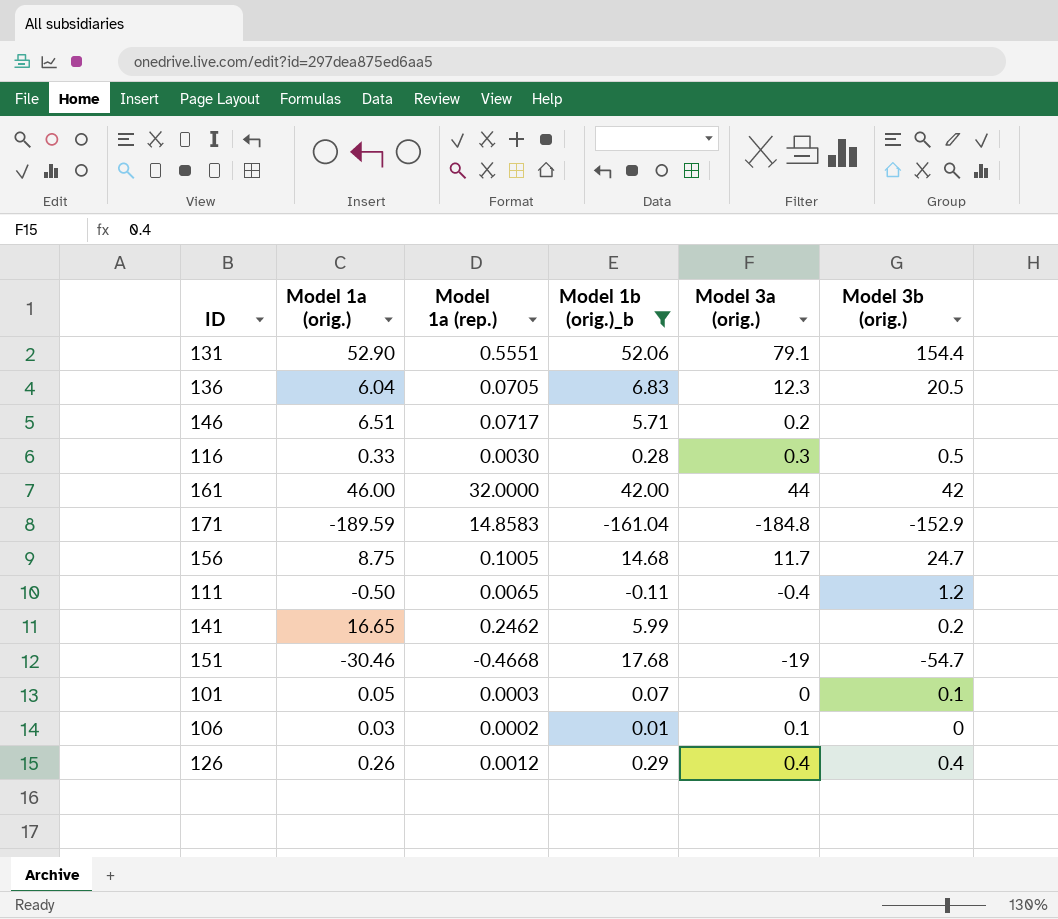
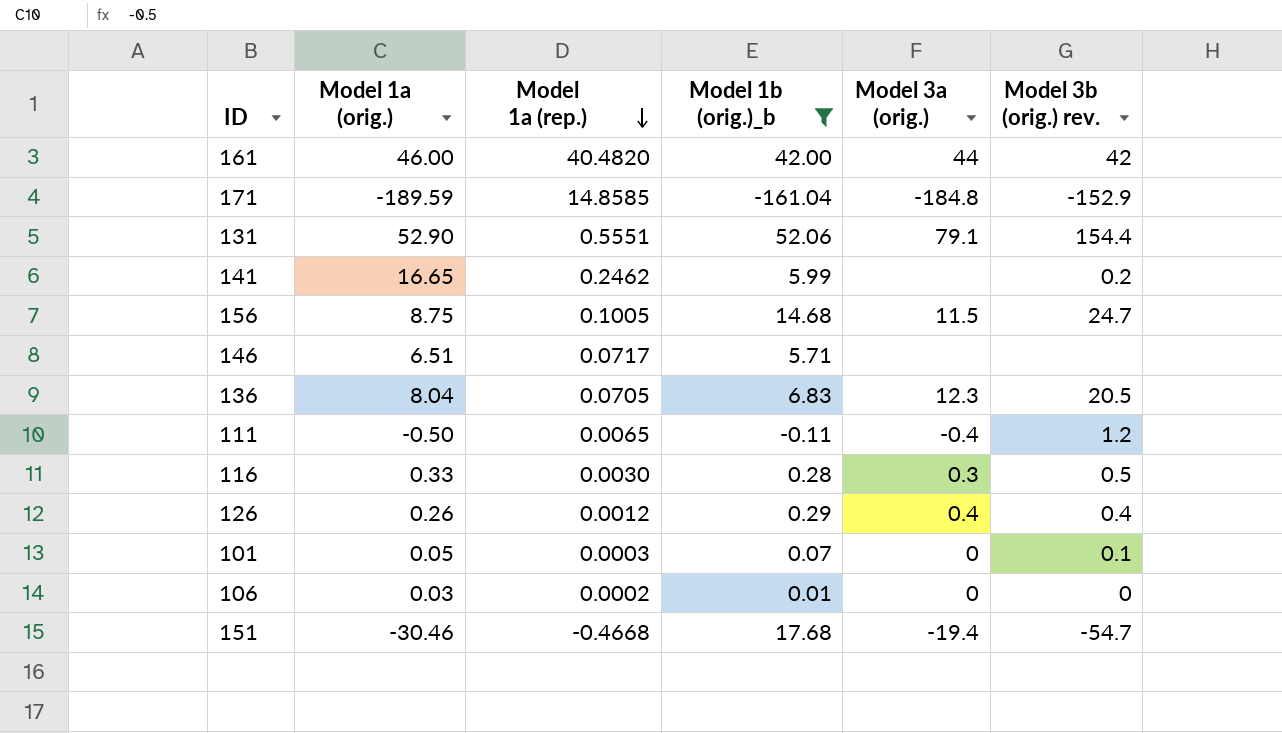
row order: none -> Model 1a (rep.) descending
column name: Model 3b (orig.) -> Model 3b (orig.) rev.
161 | Model 1a (rep.): 32.0000 -> 40.4820
171 | Model 1a (rep.): 14.8583 -> 14.8585
156 | Model 3a (orig.): 11.7 -> 11.5
146 | Model 3a (orig.): 0.2 -> none
136 | Model 1a (orig.): 6.04 -> 8.04
106 | Model 3a (orig.): 0.1 -> 0
151 | Model 3a (orig.): -19 -> -19.4

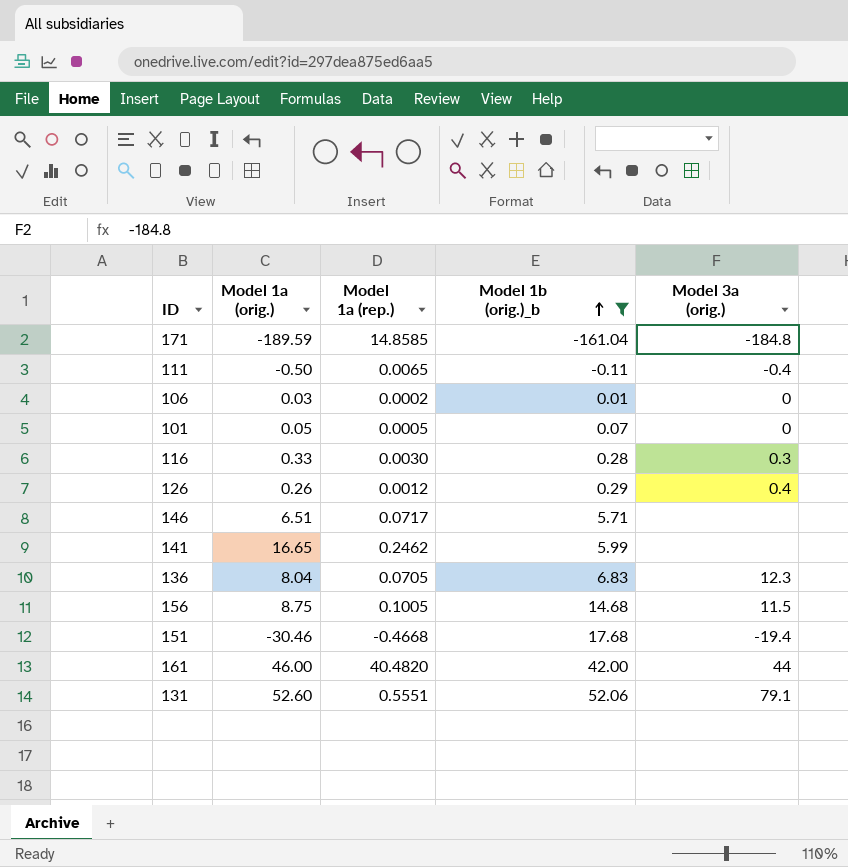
row order: Model 1a (rep.) descending -> Model 1b (orig.)_b ascending
column Model 3b (orig.) rev. | position: 6 -> none
101 | Model 1a (rep.): 0.0003 -> 0.0005
131 | Model 1a (orig.): 52.90 -> 52.60

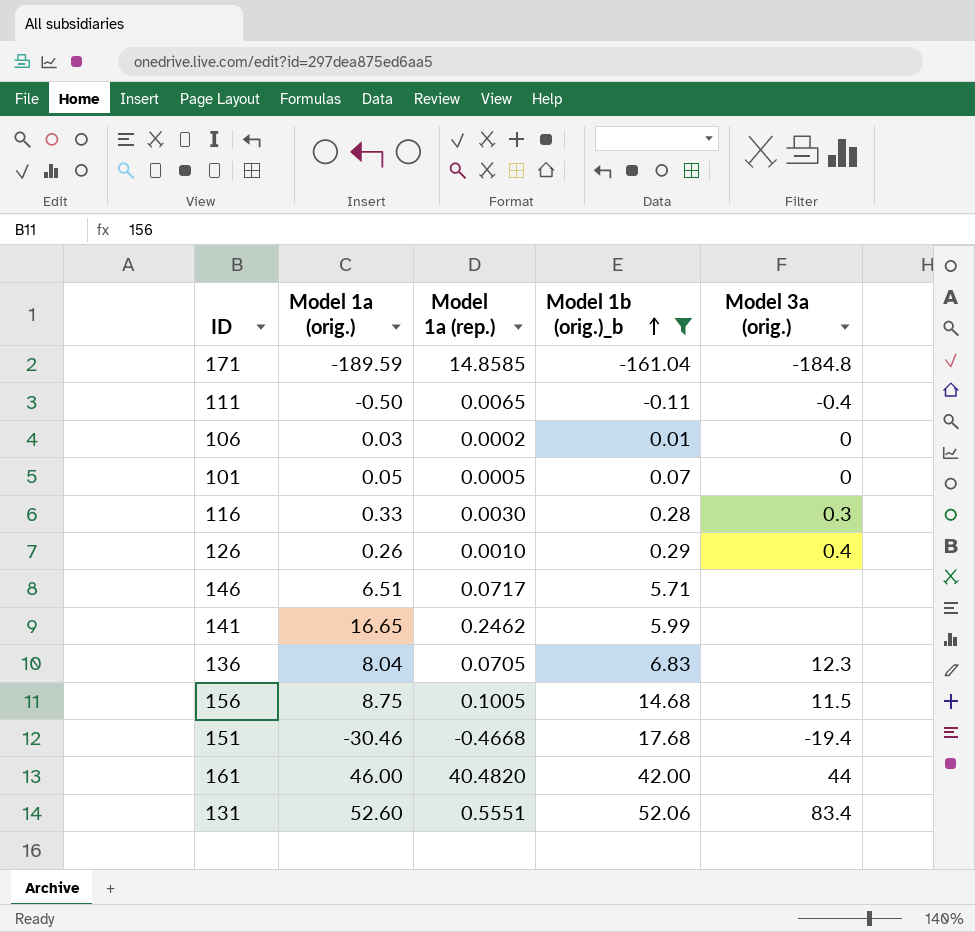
126 | Model 1a (rep.): 0.0012 -> 0.0010
131 | Model 3a (orig.): 79.1 -> 83.4

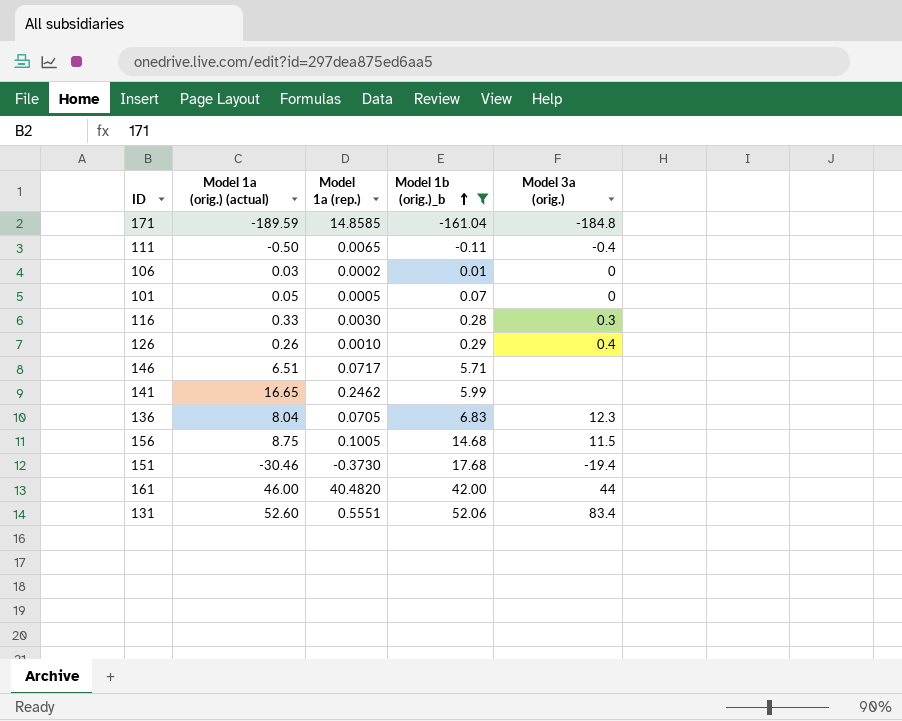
column name: Model 1a (orig.) -> Model 1a (orig.) (actual)
151 | Model 1a (rep.): -0.4668 -> -0.3730

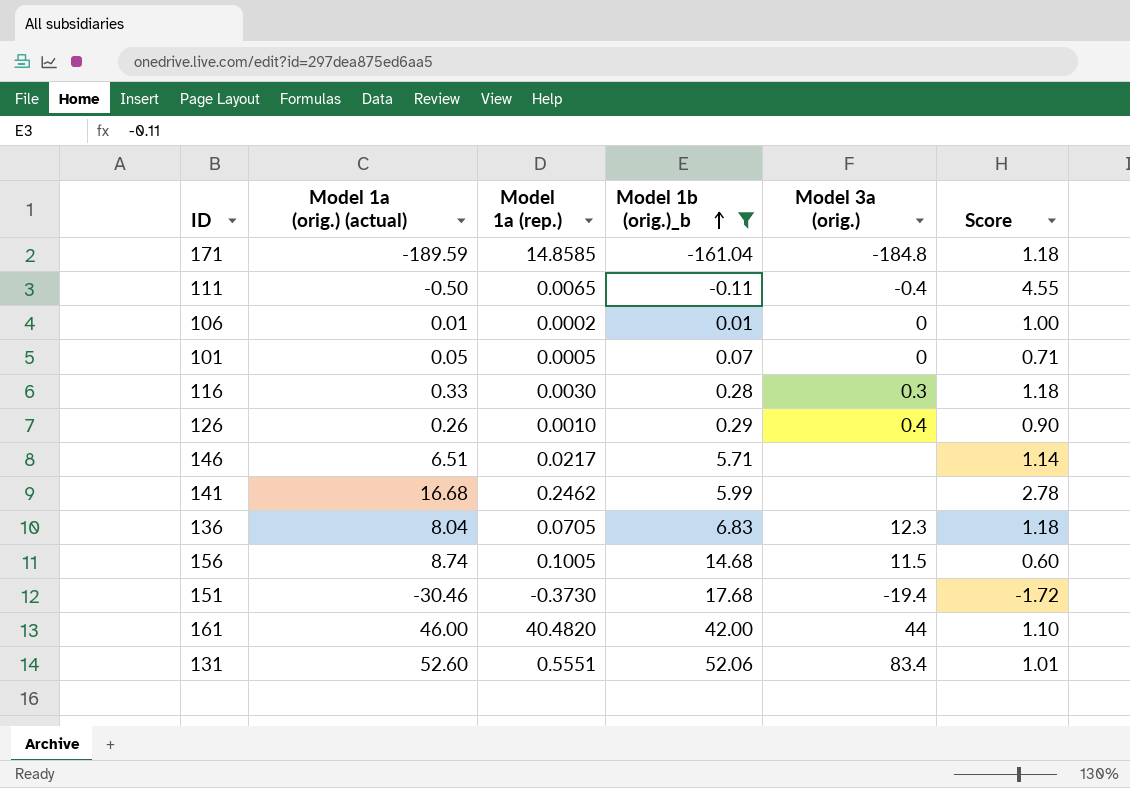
column Score | formula: none -> [Model 1a (orig.) (actual)] / [Model 1b (orig.)_b]
106 | Model 1a (orig.) (actual): 0.03 -> 0.01
146 | Model 1a (rep.): 0.0717 -> 0.0217
141 | Model 1a (orig.) (actual): 16.65 -> 16.68
156 | Model 1a (orig.) (actual): 8.75 -> 8.74

